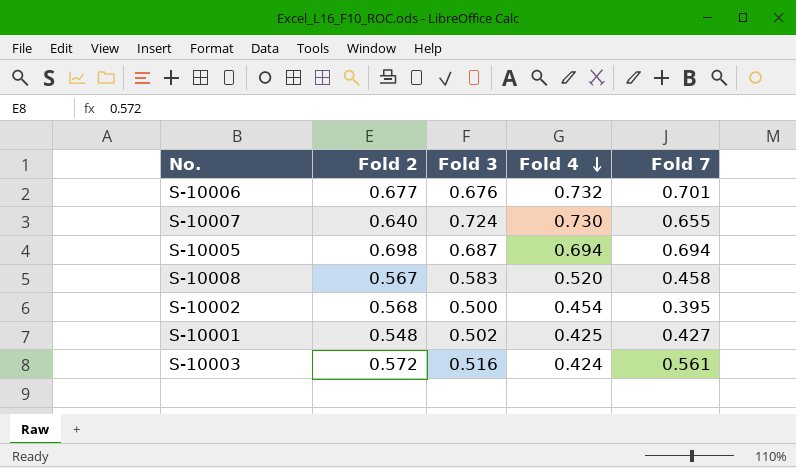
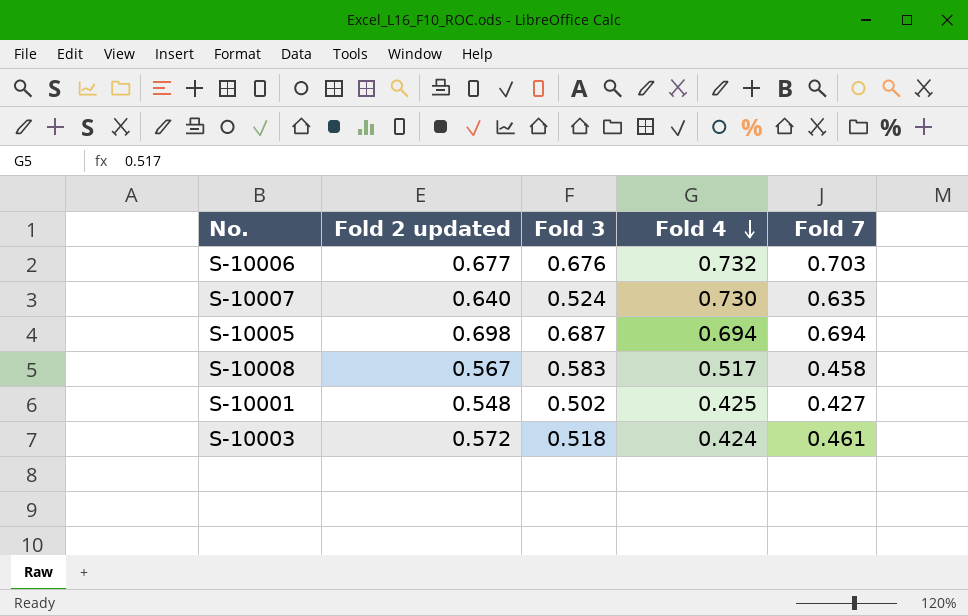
column name: Fold 2 -> Fold 2 updated
row S-10002: 0.568 | 0.500 | 0.454 | 0.395 -> none
S-10006 | Fold 7: 0.701 -> 0.703
S-10007 | Fold 3: 0.724 -> 0.524
S-10007 | Fold 7: 0.655 -> 0.635
S-10008 | Fold 4: 0.520 -> 0.517
S-10003 | Fold 3: 0.516 -> 0.518
S-10003 | Fold 7: 0.561 -> 0.461

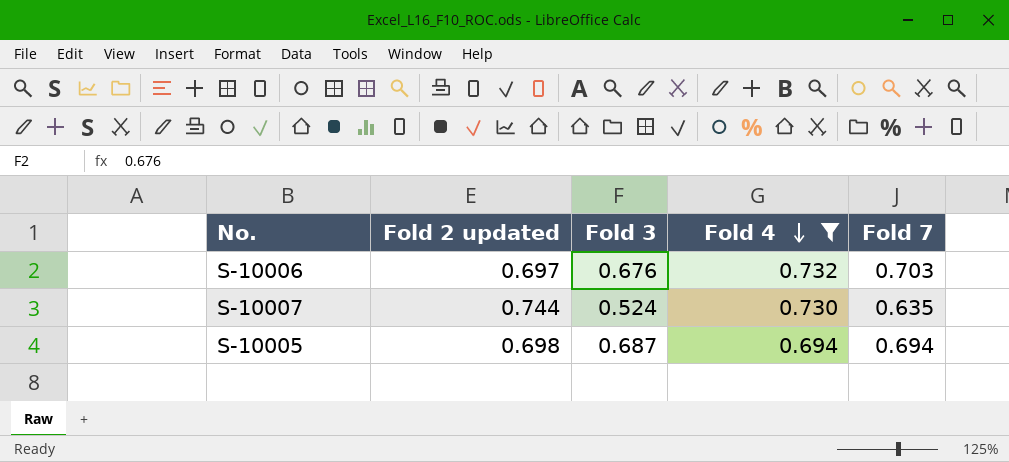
filter: none -> Fold 4 >= 0.694
S-10006 | Fold 2 updated: 0.677 -> 0.697
S-10007 | Fold 2 updated: 0.640 -> 0.744

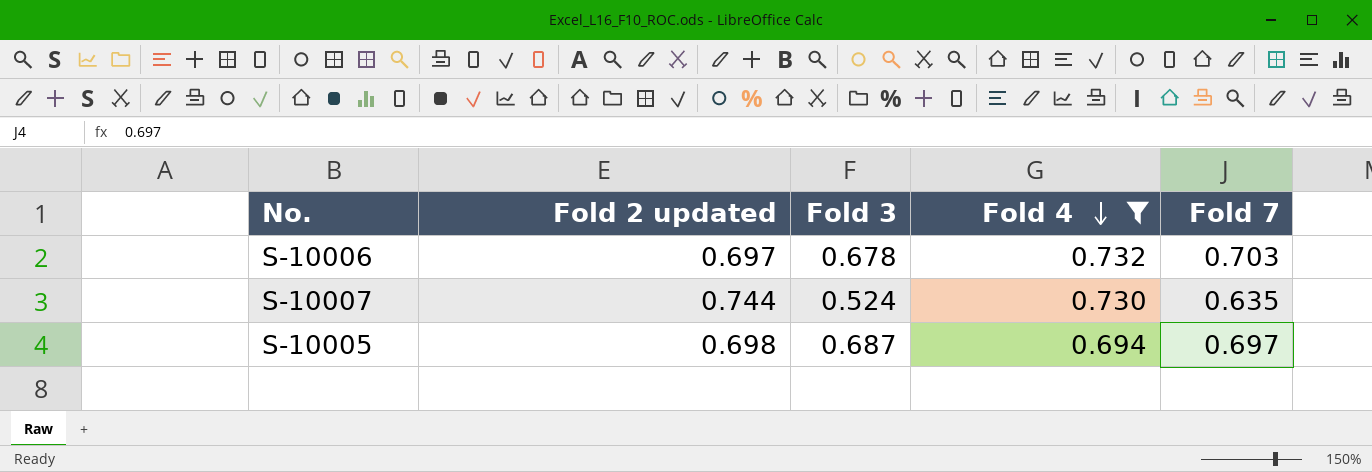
S-10006 | Fold 3: 0.676 -> 0.678
S-10005 | Fold 7: 0.694 -> 0.697

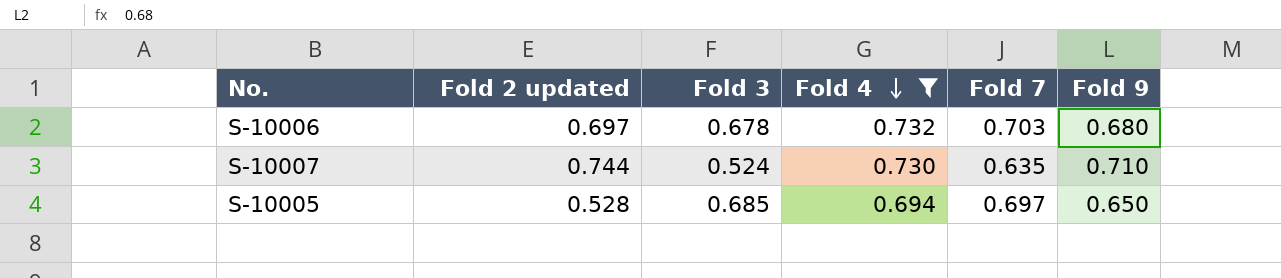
column Fold 9 | position: none -> 6
S-10005 | Fold 2 updated: 0.698 -> 0.528
S-10005 | Fold 3: 0.687 -> 0.685

